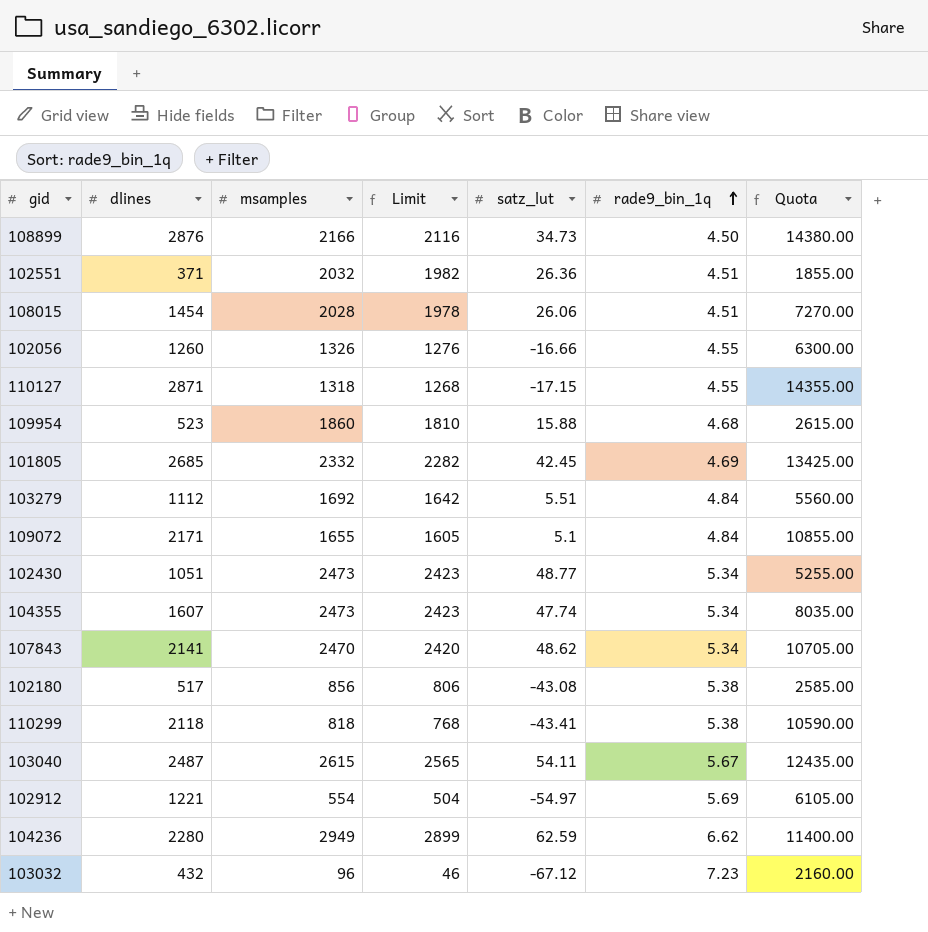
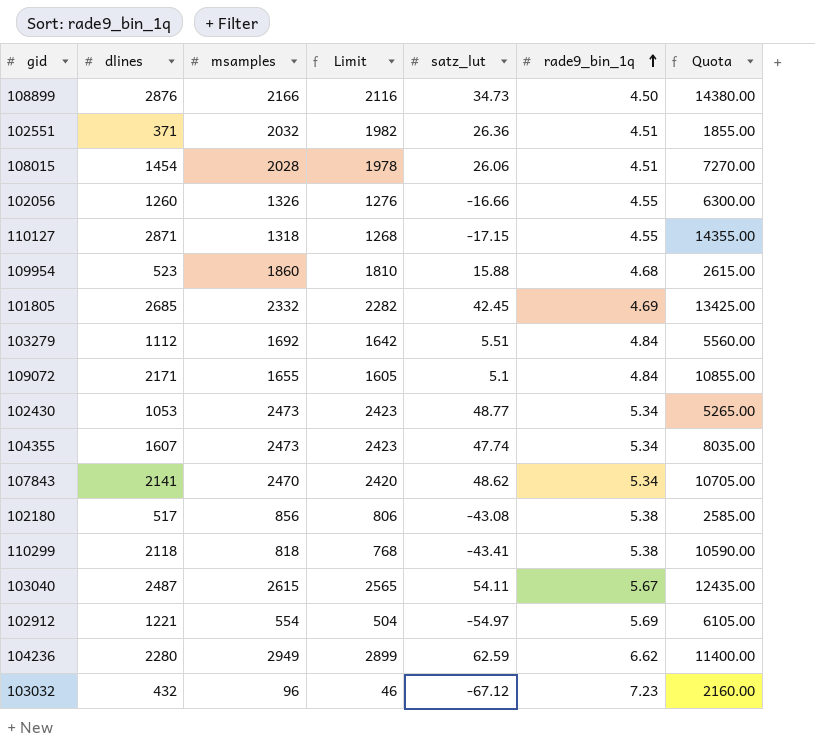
102430 | dlines: 1051 -> 1053
102430 | Quota: 5255.00 -> 5265.00

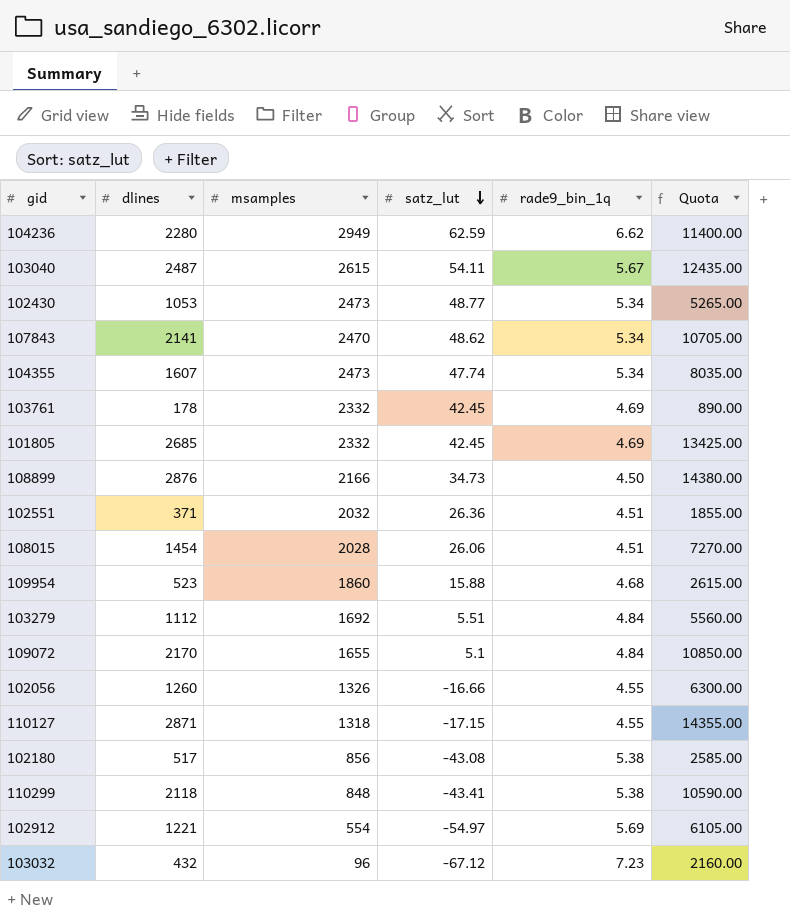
row order: rade9_bin_1q ascending -> satz_lut descending
column Limit | formula: [msamples] - 50 -> none
row 103761: none -> 178 | 2332 | 42.45 | 4.69 | 890.00
109072 | dlines: 2171 -> 2170
109072 | Quota: 10855.00 -> 10850.00
110299 | msamples: 818 -> 848

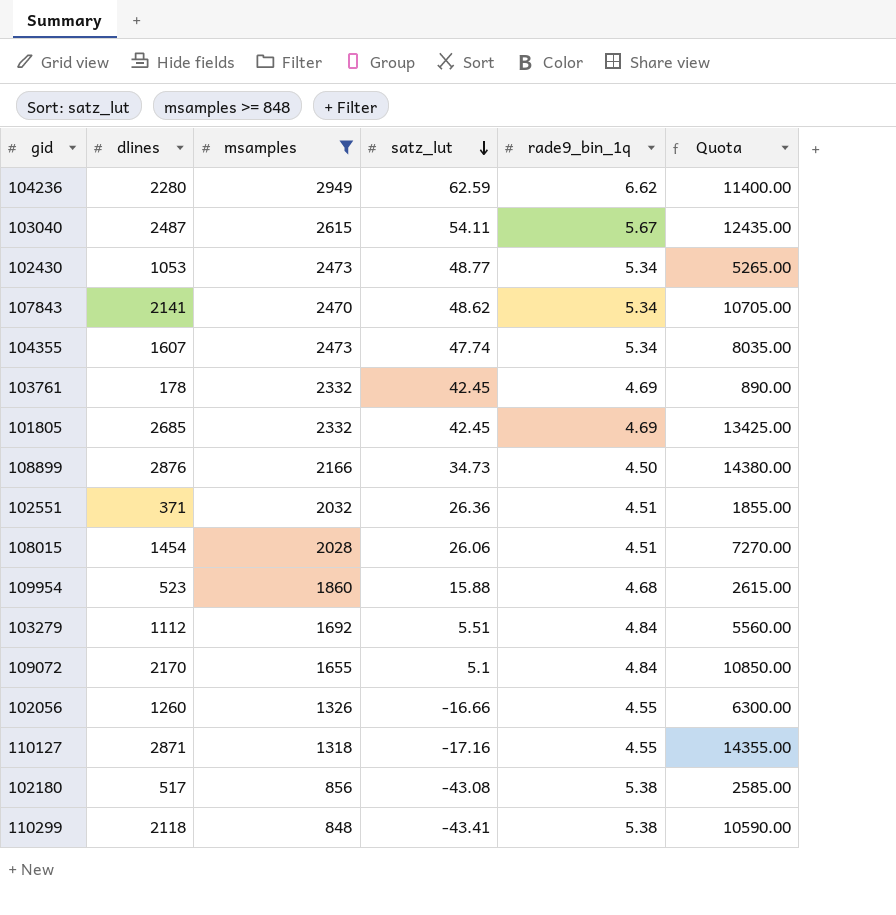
filter: none -> msamples >= 848
110127 | satz_lut: -17.15 -> -17.16

